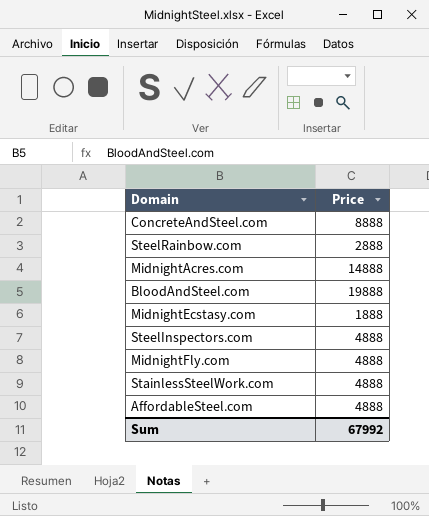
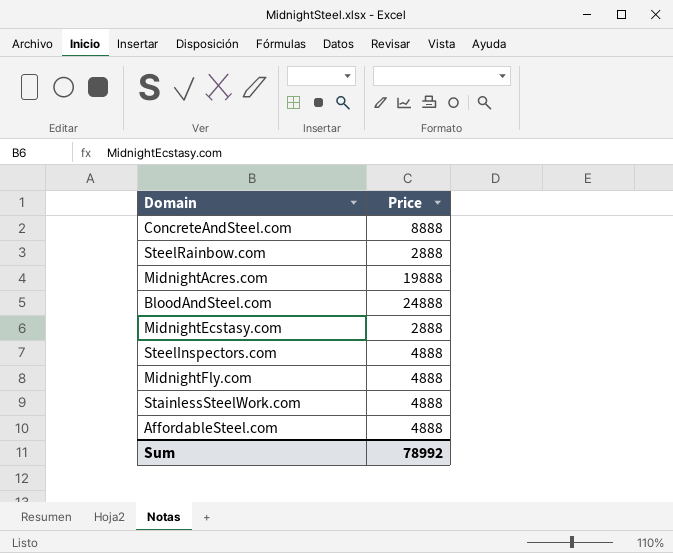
MidnightAcres.com | Price: 14888 -> 19888
BloodAndSteel.com | Price: 19888 -> 24888
MidnightEcstasy.com | Price: 1888 -> 2888
Sum | Price: 67992 -> 78992

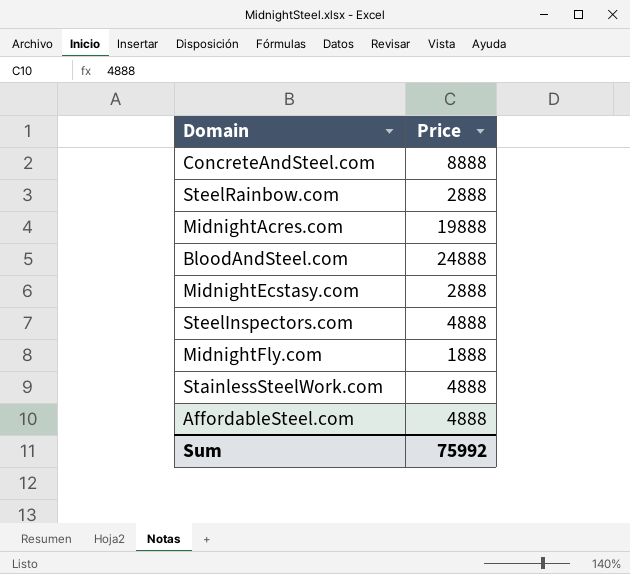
MidnightFly.com | Price: 4888 -> 1888
Sum | Price: 78992 -> 75992

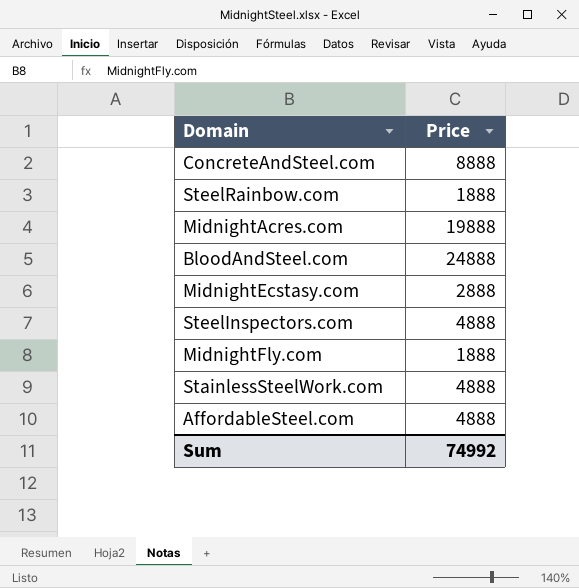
SteelRainbow.com | Price: 2888 -> 1888
Sum | Price: 75992 -> 74992

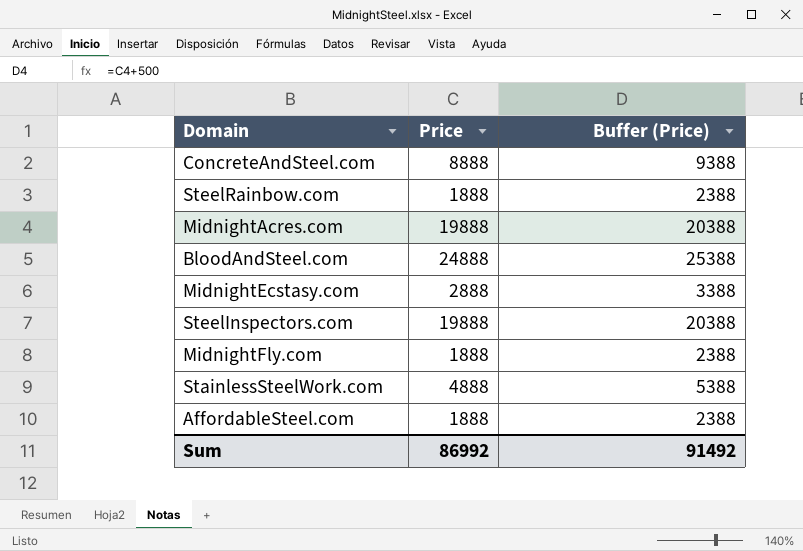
column Buffer (Price) | formula: none -> [Price] + 500
SteelInspectors.com | Price: 4888 -> 19888
AffordableSteel.com | Price: 4888 -> 1888
Sum | Price: 74992 -> 86992

